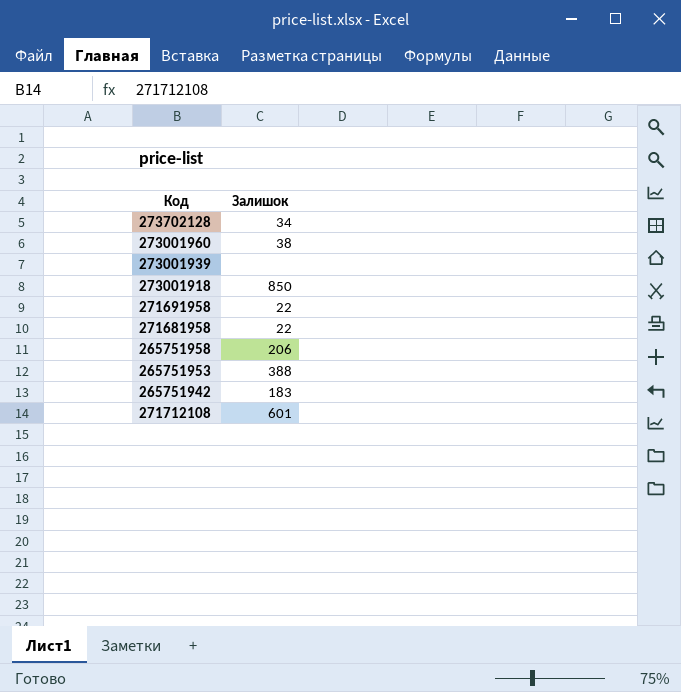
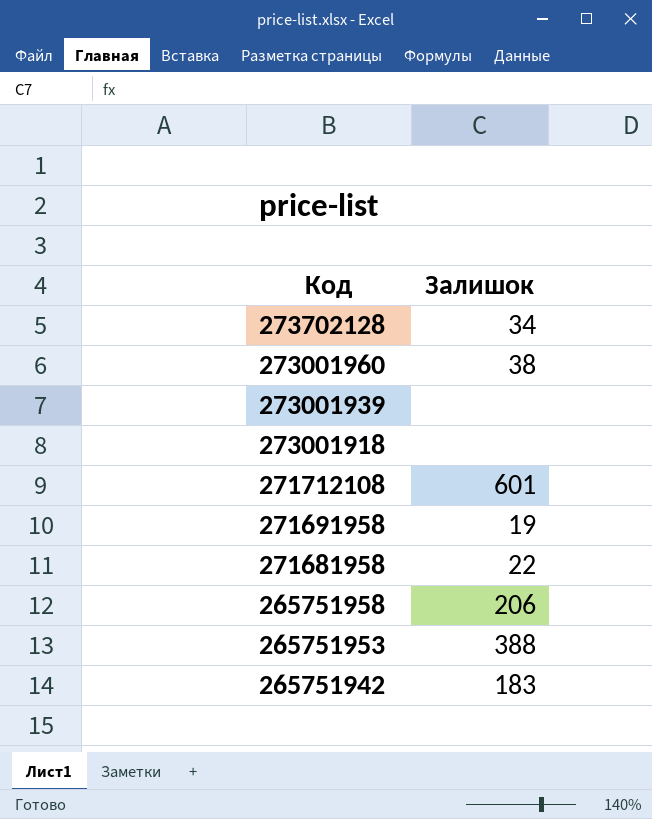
row order: none -> Код descending
273001918 | Залишок: 850 -> none
271691958 | Залишок: 22 -> 19

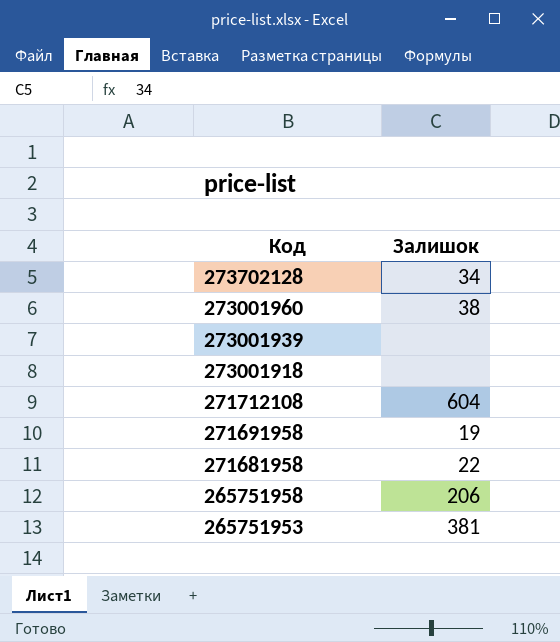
row 265751942: 183 -> none
271712108 | Залишок: 601 -> 604
265751953 | Залишок: 388 -> 381

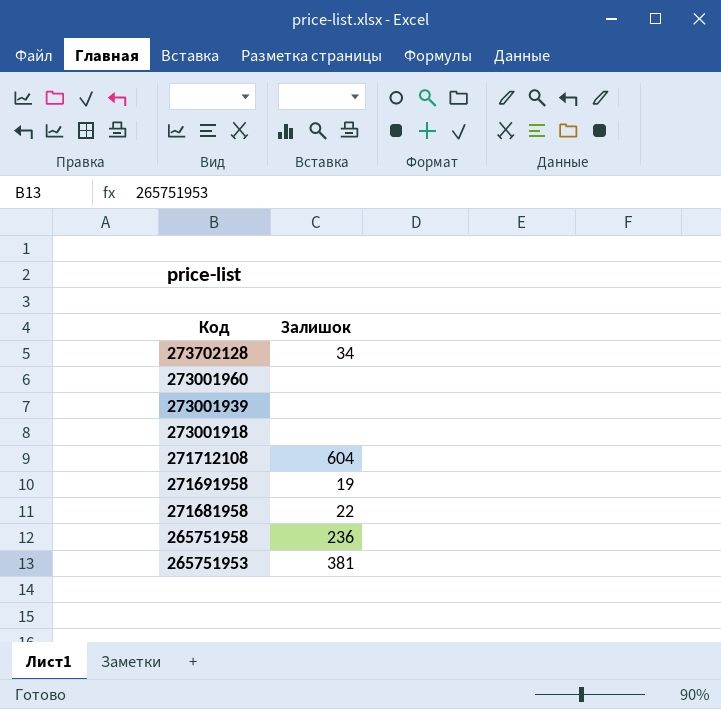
273001960 | Залишок: 38 -> none
265751958 | Залишок: 206 -> 236

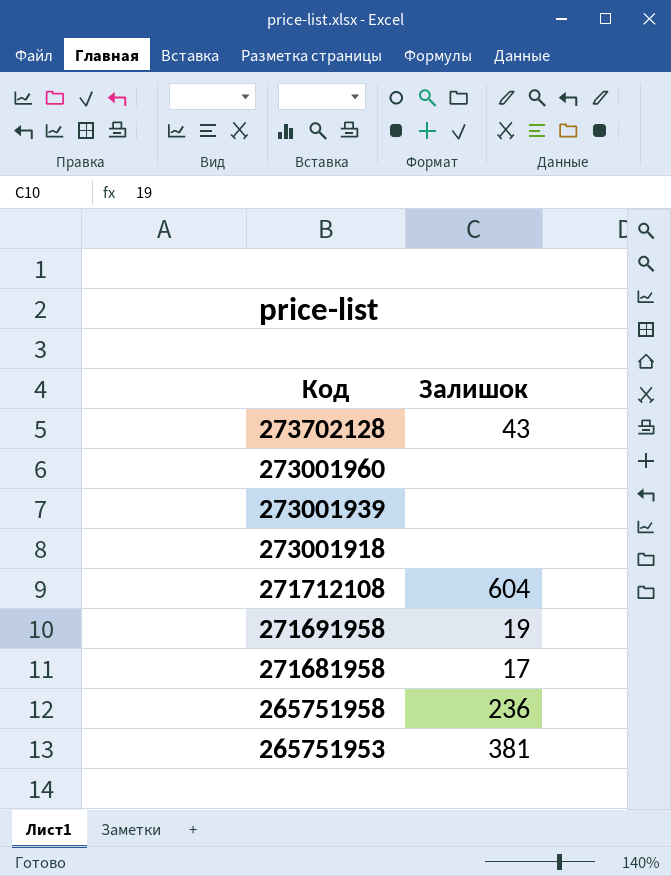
273702128 | Залишок: 34 -> 43
271681958 | Залишок: 22 -> 17

